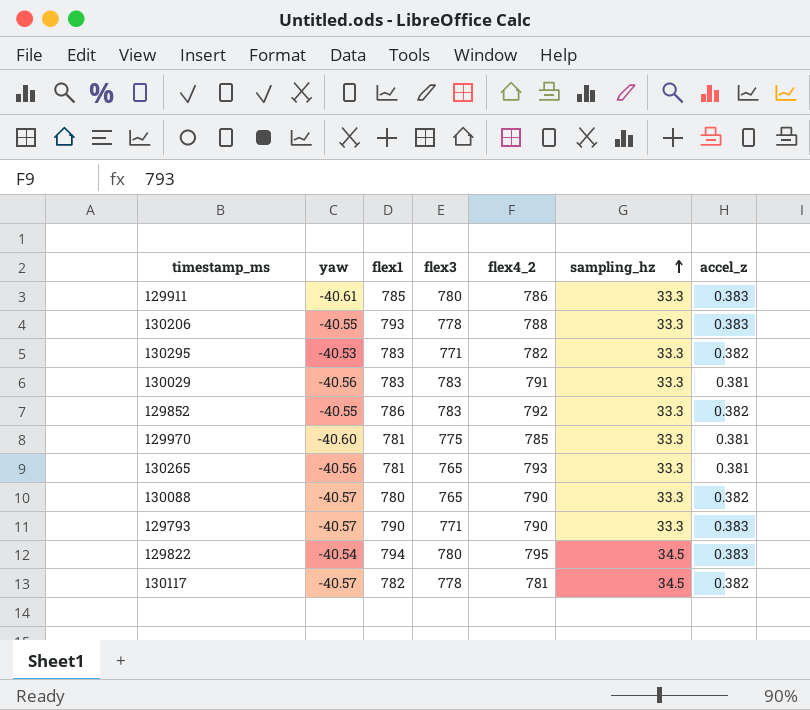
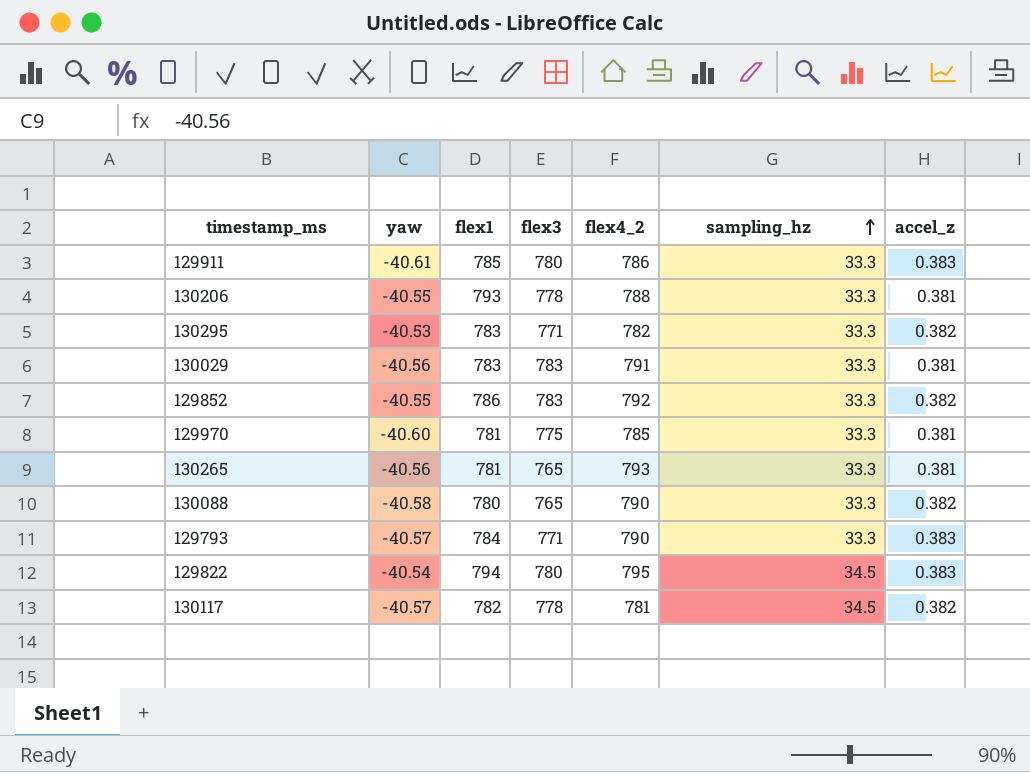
130206 | accel_z: 0.383 -> 0.381
130088 | yaw: -40.57 -> -40.58
129793 | flex1: 790 -> 784

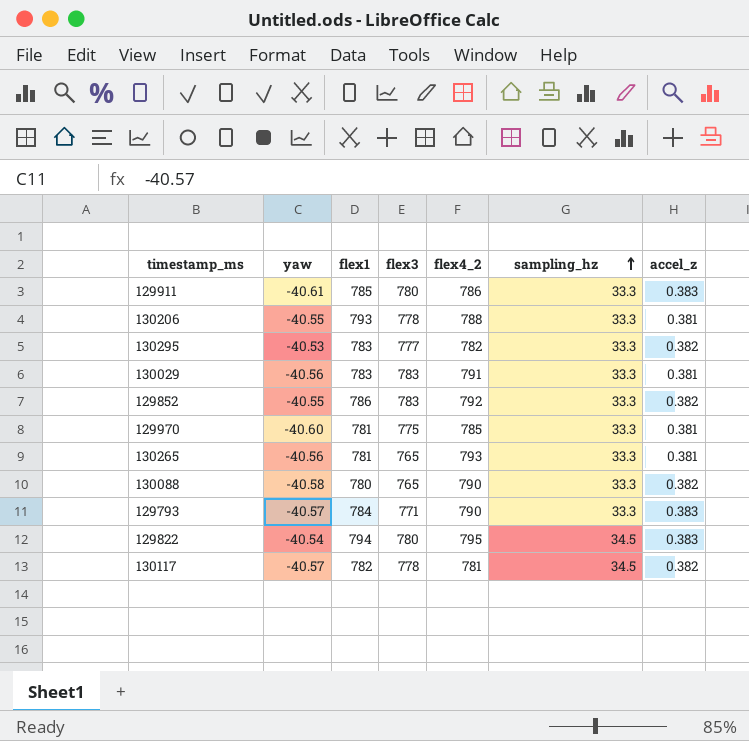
130295 | flex3: 771 -> 777

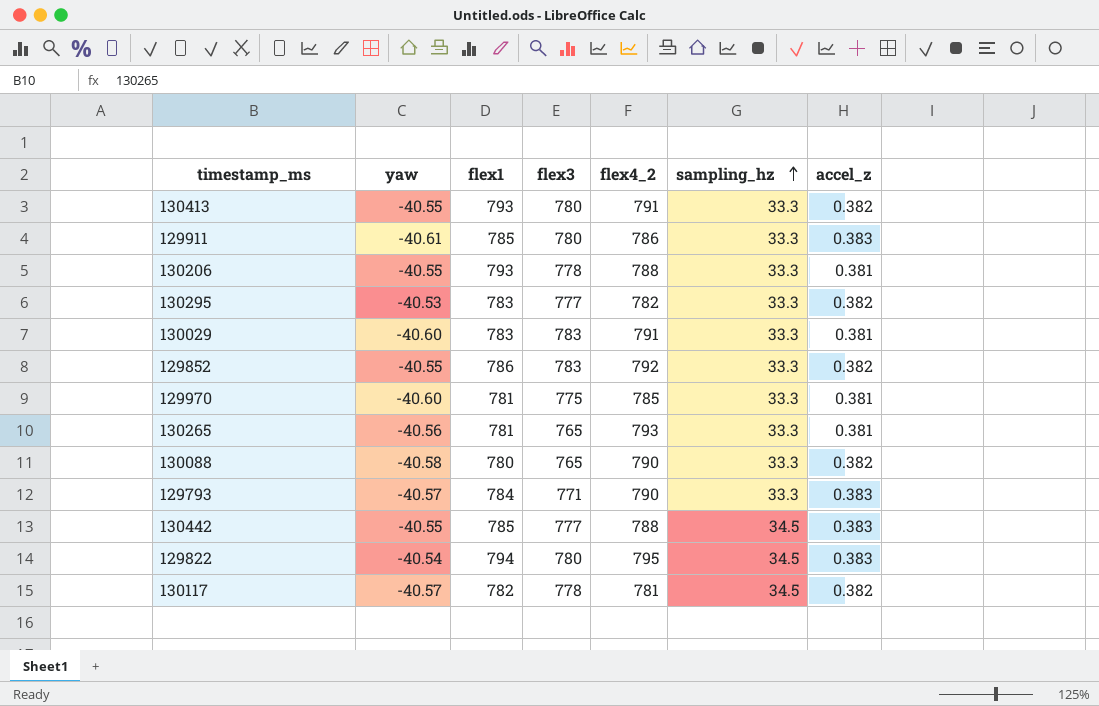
row 130413: none -> -40.55 | 793 | 780 | 791 | 33.3 | 0.382
130029 | yaw: -40.56 -> -40.60
row 130442: none -> -40.55 | 785 | 777 | 788 | 34.5 | 0.383

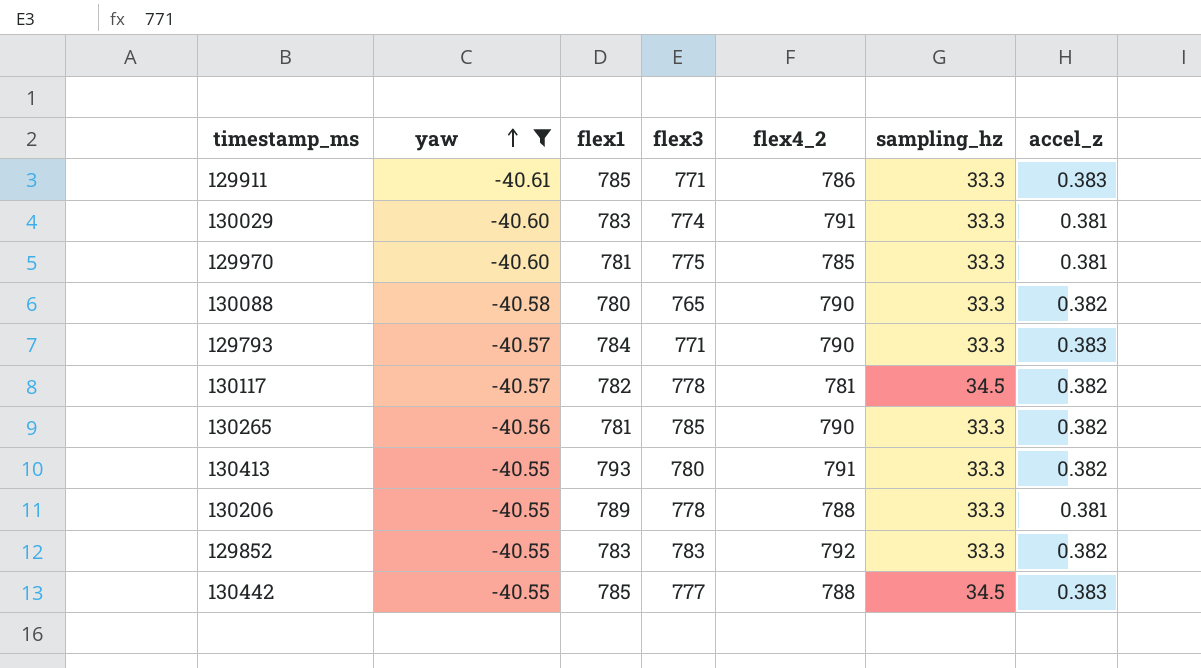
filter: none -> yaw <= -40.55
row order: sampling_hz ascending -> yaw ascending
129911 | flex3: 780 -> 771
130029 | flex3: 783 -> 774
130265 | flex3: 765 -> 785
130265 | flex4_2: 793 -> 790
130265 | accel_z: 0.381 -> 0.382
130206 | flex1: 793 -> 789
129852 | flex1: 786 -> 783

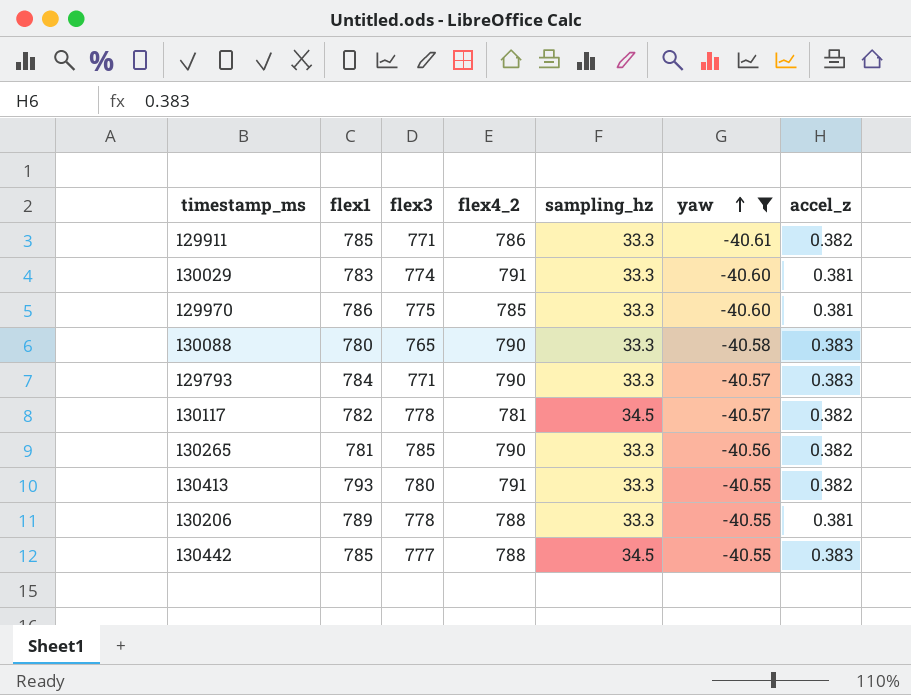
column yaw | position: 2 -> 6
row 129852: -40.55 | 783 | 783 | 792 | 33.3 | 0.382 -> none
129911 | accel_z: 0.383 -> 0.382
129970 | flex1: 781 -> 786
130088 | accel_z: 0.382 -> 0.383

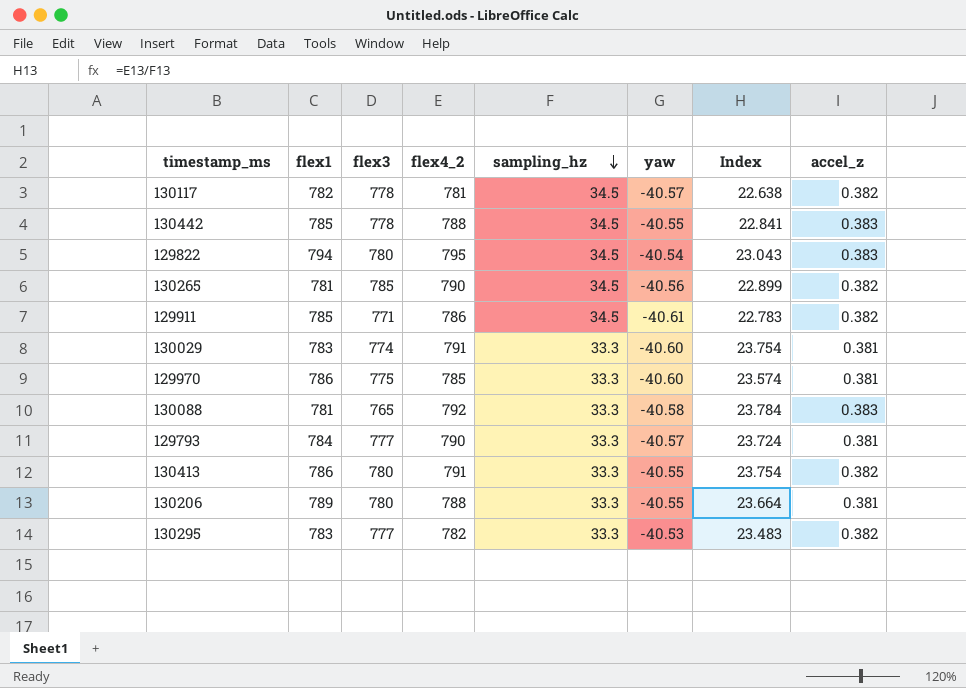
filter: yaw <= -40.55 -> none
row order: yaw ascending -> sampling_hz descending
column Index | formula: none -> [flex4_2] / [sampling_hz]
130442 | flex3: 777 -> 778
130265 | sampling_hz: 33.3 -> 34.5
129911 | sampling_hz: 33.3 -> 34.5
130088 | flex1: 780 -> 781
130088 | flex4_2: 790 -> 792
129793 | flex3: 771 -> 777
129793 | accel_z: 0.383 -> 0.381
130413 | flex1: 793 -> 786
130206 | flex3: 778 -> 780

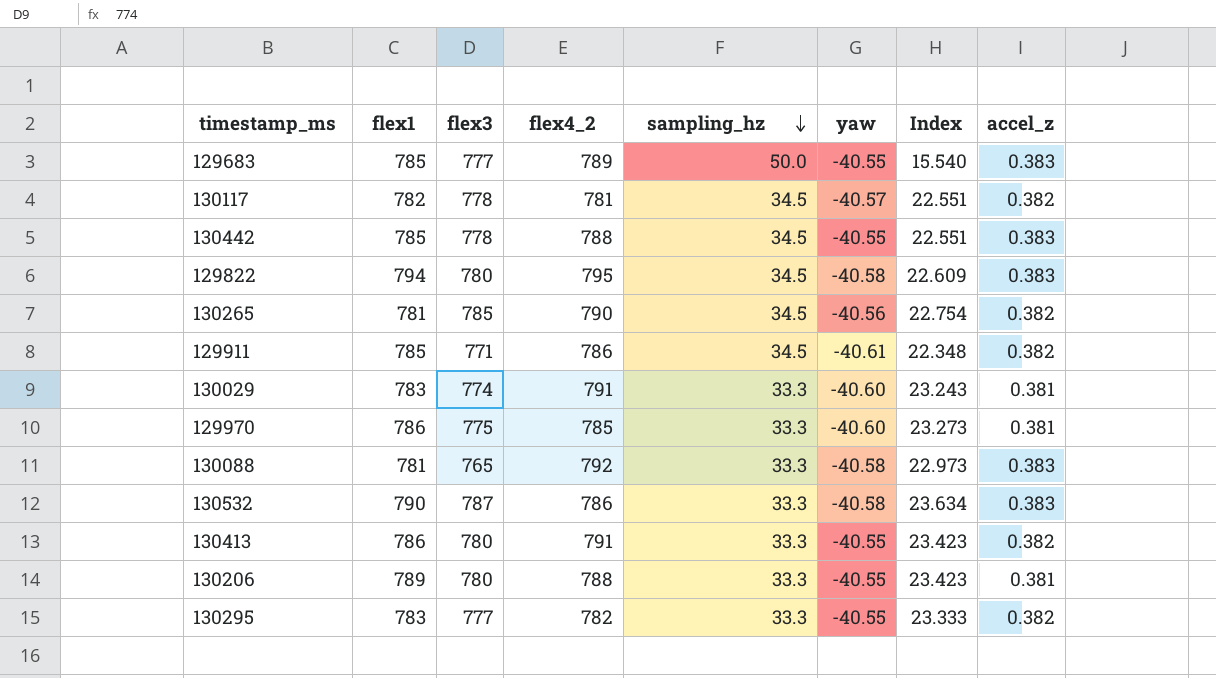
column Index | formula: [flex4_2] / [sampling_hz] -> [flex3] / [sampling_hz]
row 129793: 784 | 777 | 790 | 33.3 | -40.57 | 23.724 | 0.381 -> none
row 129683: none -> 785 | 777 | 789 | 50.0 | -40.55 | 15.540 | 0.383
129822 | yaw: -40.54 -> -40.58
row 130532: none -> 790 | 787 | 786 | 33.3 | -40.58 | 23.634 | 0.383
130295 | yaw: -40.53 -> -40.55

